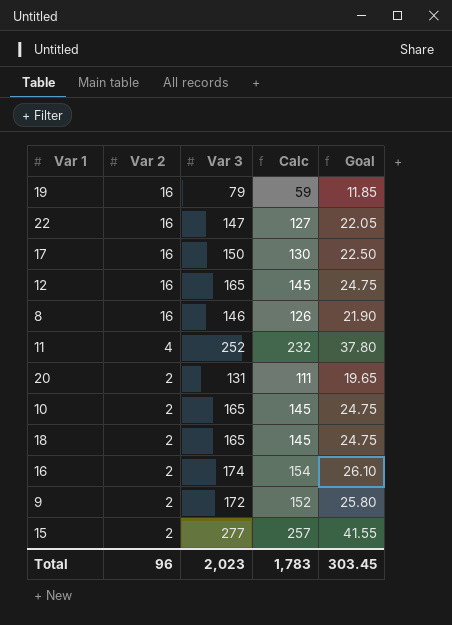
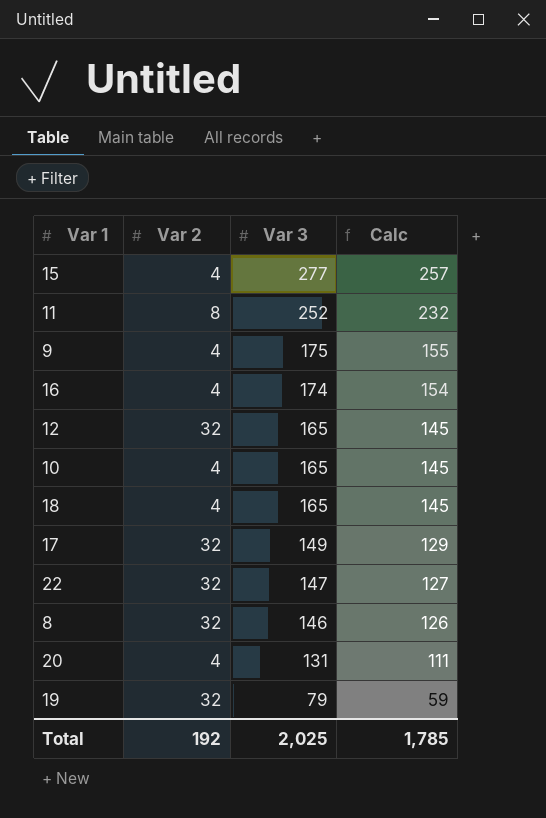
row order: Var 2 descending -> Var 3 descending
column Goal | formula: [Var 3] * 0.15 -> none
15 | Var 2: 2 -> 4
11 | Var 2: 4 -> 8
9 | Var 2: 2 -> 4
9 | Var 3: 172 -> 175
9 | Calc: 152 -> 155
16 | Var 2: 2 -> 4
12 | Var 2: 16 -> 32
10 | Var 2: 2 -> 4
18 | Var 2: 2 -> 4
17 | Var 2: 16 -> 32
17 | Var 3: 150 -> 149
17 | Calc: 130 -> 129
22 | Var 2: 16 -> 32
8 | Var 2: 16 -> 32
20 | Var 2: 2 -> 4
19 | Var 2: 16 -> 32
Total | Var 2: 96 -> 192
Total | Var 3: 2,023 -> 2,025
Total | Calc: 1,783 -> 1,785

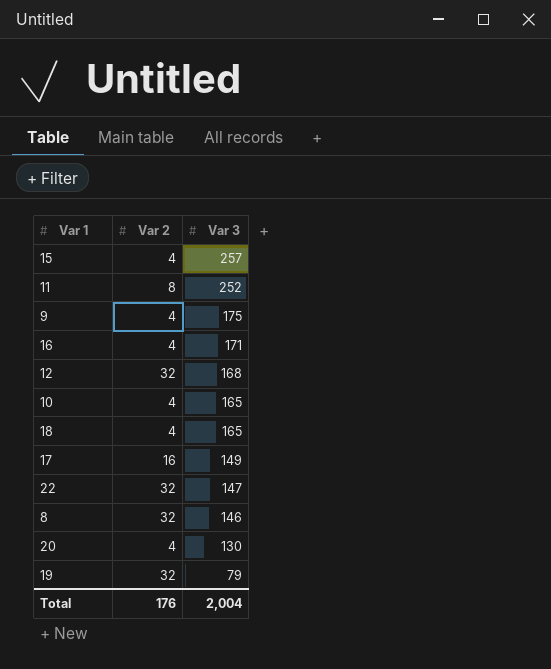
column Calc | formula: [Var 3] - 20 -> none
15 | Var 3: 277 -> 257
16 | Var 3: 174 -> 171
12 | Var 3: 165 -> 168
17 | Var 2: 32 -> 16
20 | Var 3: 131 -> 130
Total | Var 2: 192 -> 176
Total | Var 3: 2,025 -> 2,004

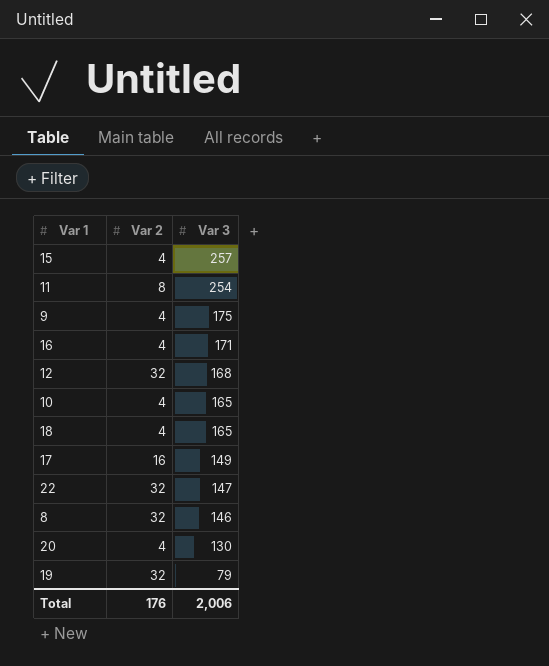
11 | Var 3: 252 -> 254
Total | Var 3: 2,004 -> 2,006

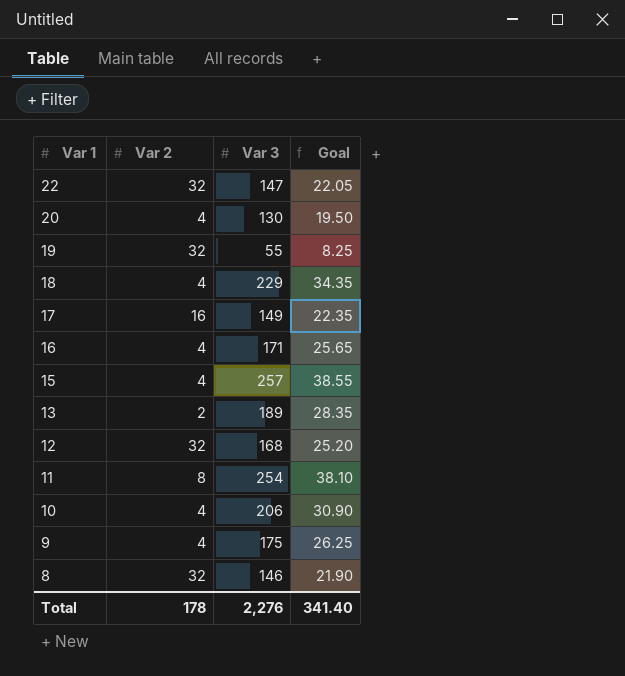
row order: Var 3 descending -> Var 1 descending
column Goal | formula: none -> [Var 3] * 0.15
19 | Var 3: 79 -> 55
18 | Var 3: 165 -> 229
row 13: none -> 2 | 189 | 28.35
10 | Var 3: 165 -> 206
Total | Var 2: 176 -> 178
Total | Var 3: 2,006 -> 2,276

